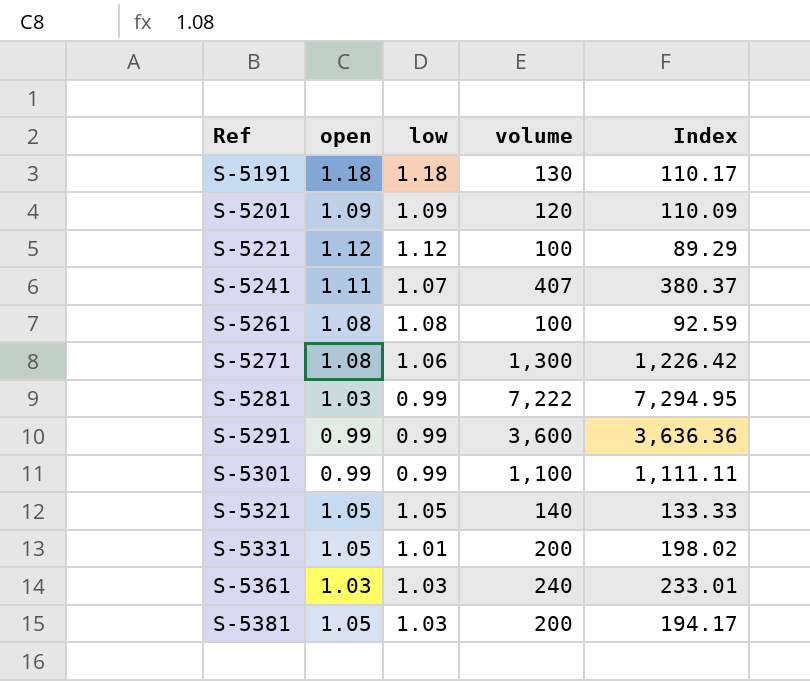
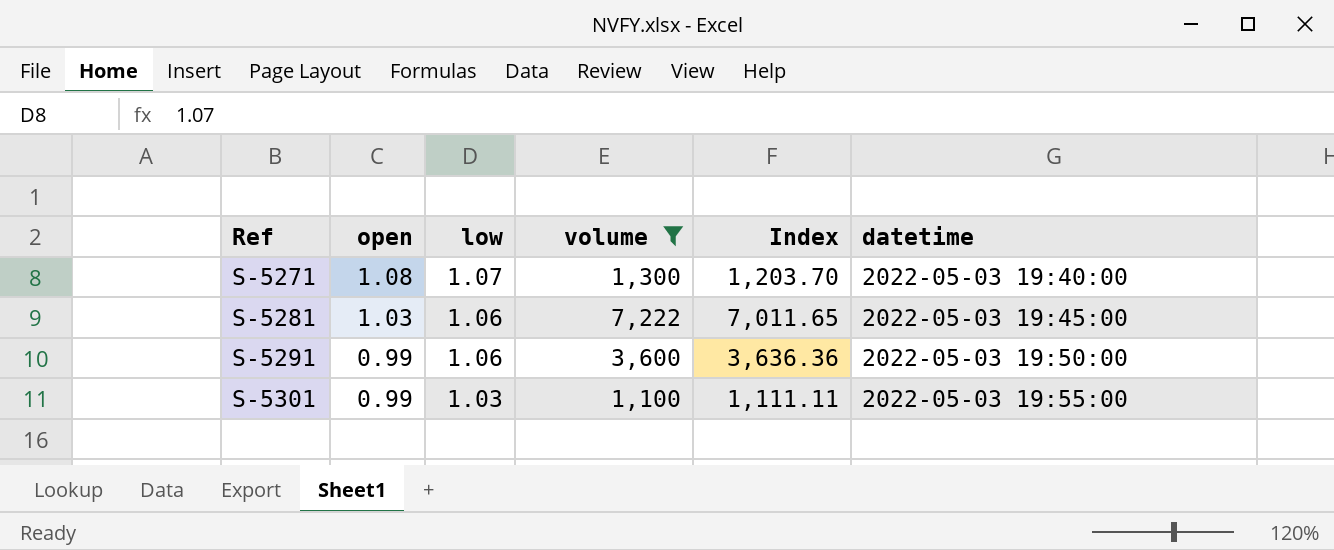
filter: none -> volume >= 1,100
column Index | formula: [volume] / [low] -> [volume] / [open]
column datetime | position: none -> 6
S-5271 | low: 1.06 -> 1.07
S-5281 | low: 0.99 -> 1.06
S-5291 | low: 0.99 -> 1.06
S-5301 | low: 0.99 -> 1.03

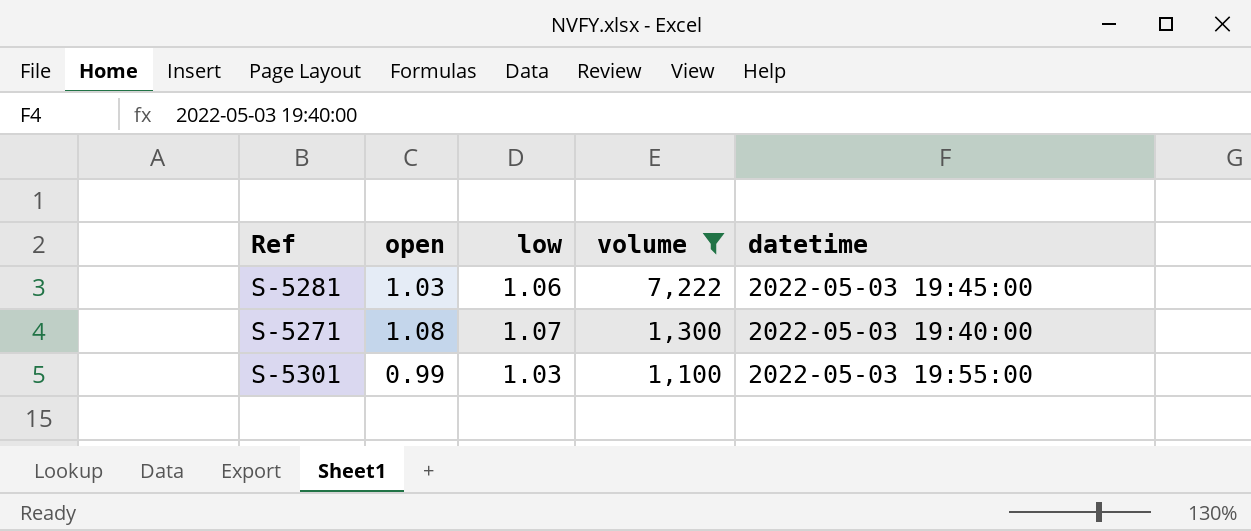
row order: Ref ascending -> volume descending
column Index | formula: [volume] / [open] -> none
row S-5291: 0.99 | 1.06 | 3,600 | 3,636.36 | 2022-05-03 19:50:00 -> none

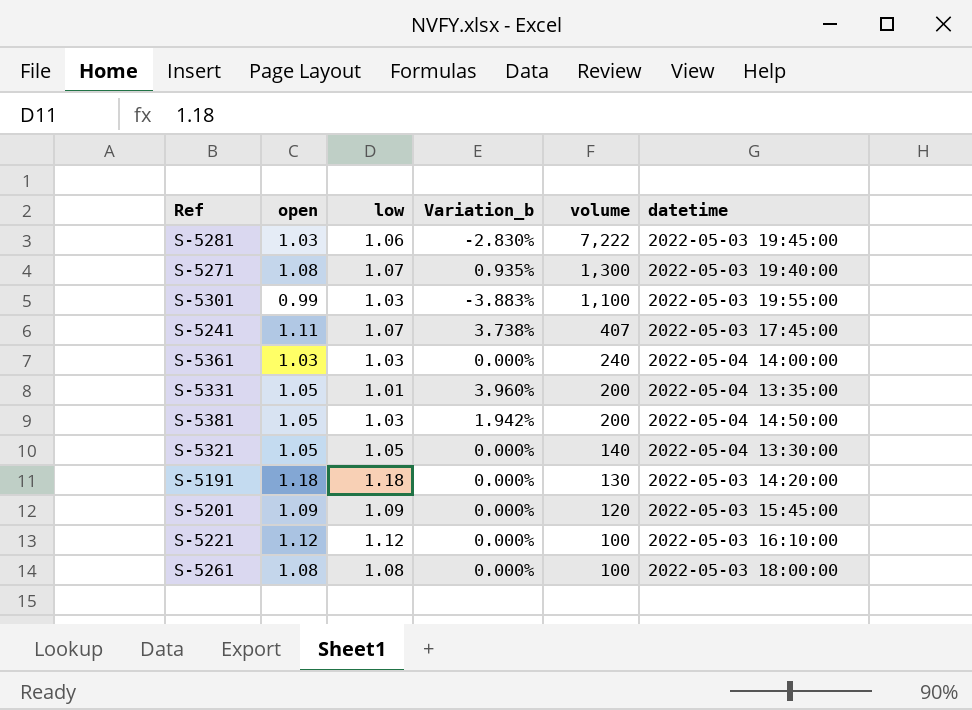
filter: volume >= 1,100 -> none
column Variation_b | formula: none -> ([open] - [low]) / [low]

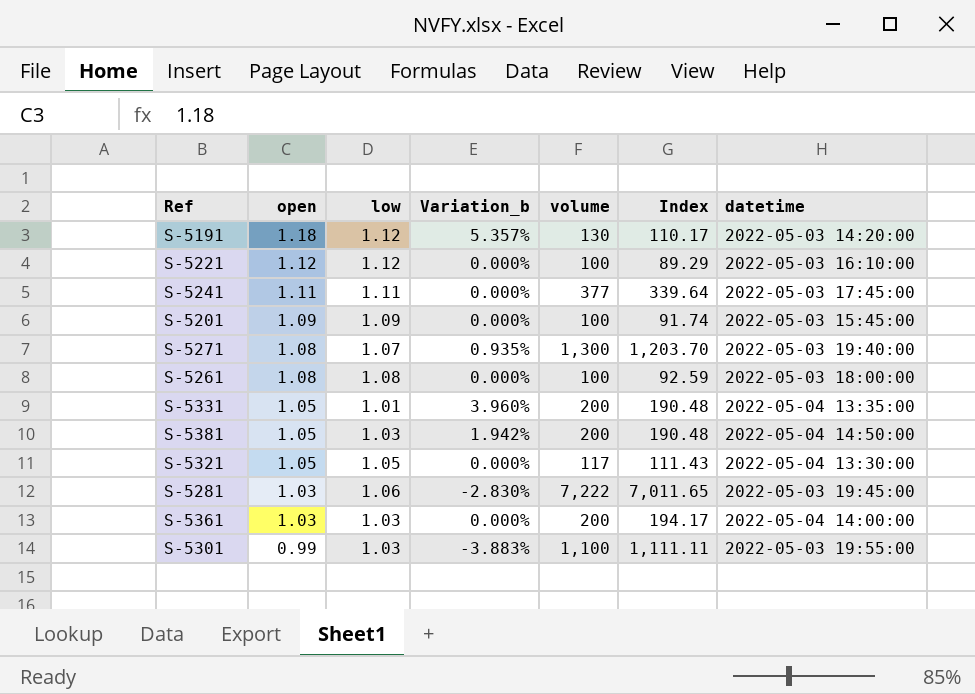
row order: volume descending -> open descending
column Index | formula: none -> [volume] / [open]
S-5191 | low: 1.18 -> 1.12
S-5191 | Variation_b: 0.000% -> 5.357%
S-5241 | low: 1.07 -> 1.11
S-5241 | Variation_b: 3.738% -> 0.000%
S-5241 | volume: 407 -> 377
S-5201 | volume: 120 -> 100
S-5321 | volume: 140 -> 117
S-5361 | volume: 240 -> 200

